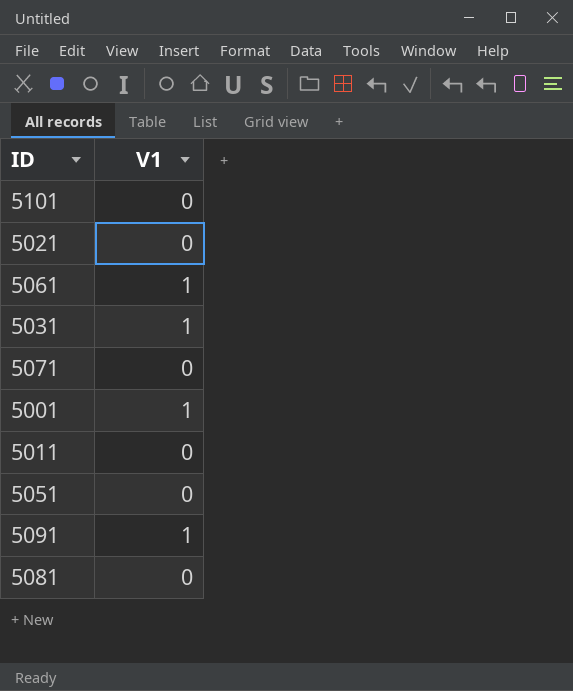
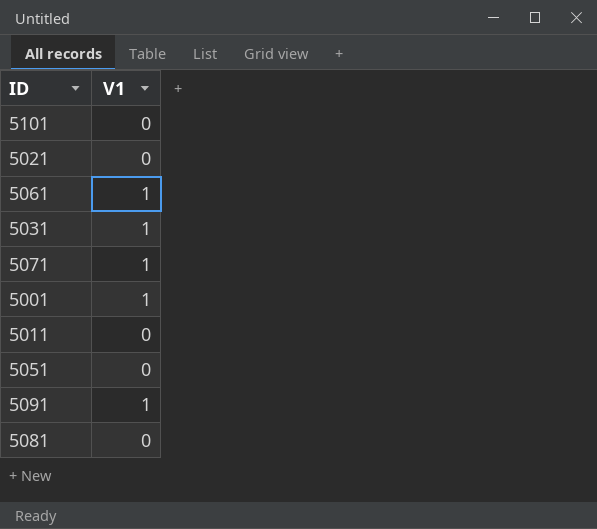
5071 | V1: 0 -> 1

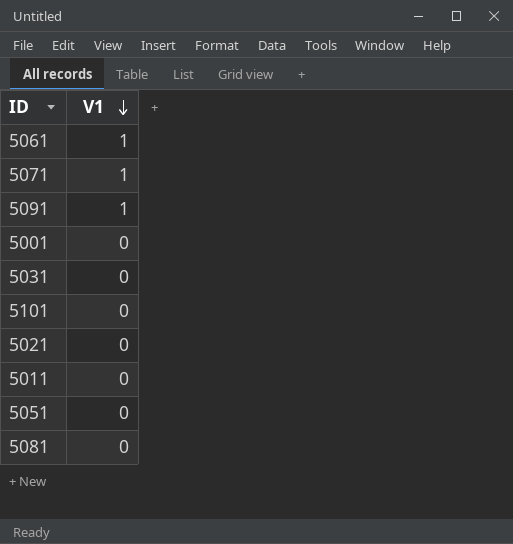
row order: none -> V1 descending
5001 | V1: 1 -> 0
5031 | V1: 1 -> 0

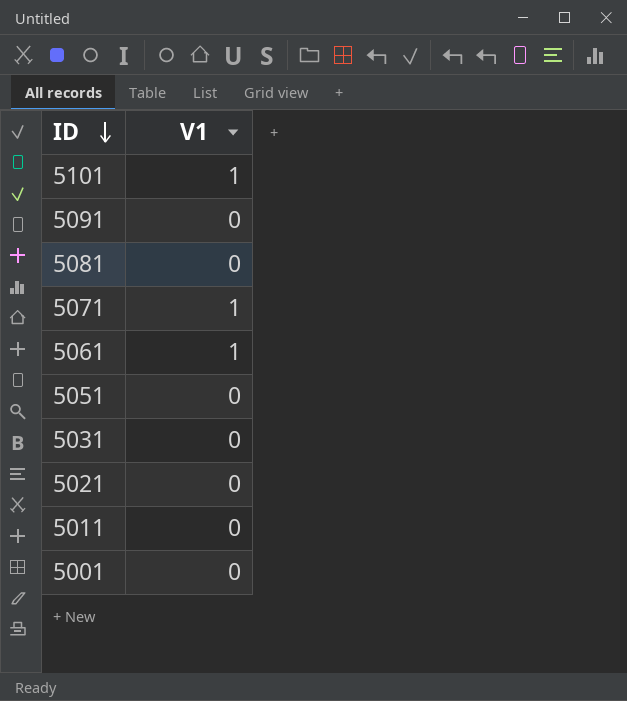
row order: V1 descending -> ID descending
5101 | V1: 0 -> 1
5091 | V1: 1 -> 0

